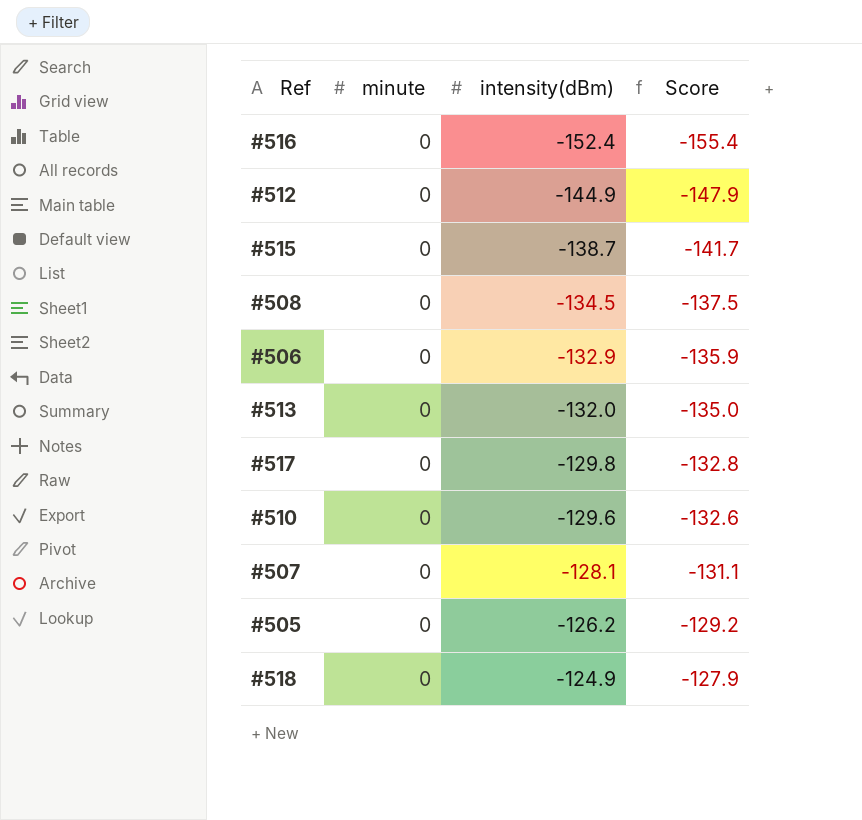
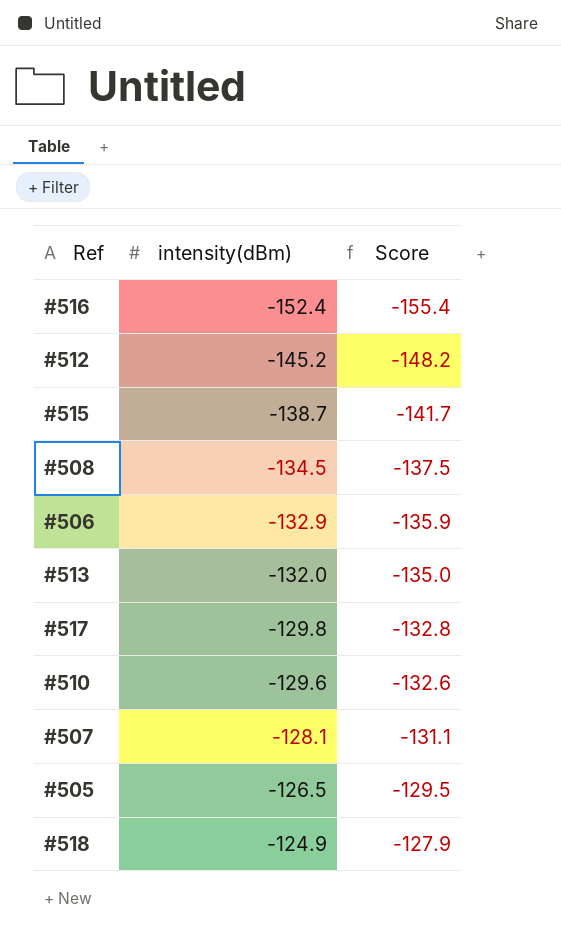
column minute | position: 2 -> none
#512 | intensity(dBm): -144.9 -> -145.2
#512 | Score: -147.9 -> -148.2
#505 | intensity(dBm): -126.2 -> -126.5
#505 | Score: -129.2 -> -129.5

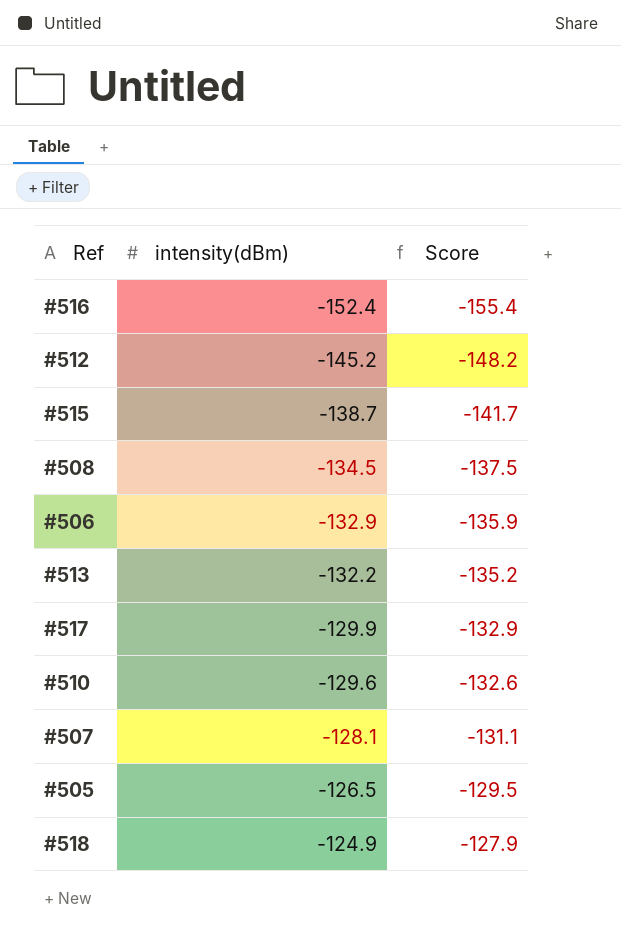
#513 | intensity(dBm): -132.0 -> -132.2
#513 | Score: -135.0 -> -135.2
#517 | intensity(dBm): -129.8 -> -129.9
#517 | Score: -132.8 -> -132.9

